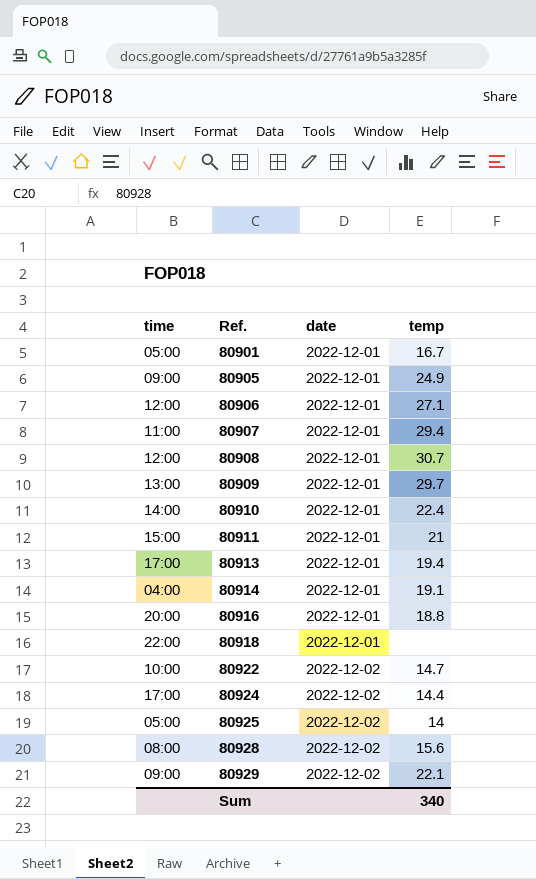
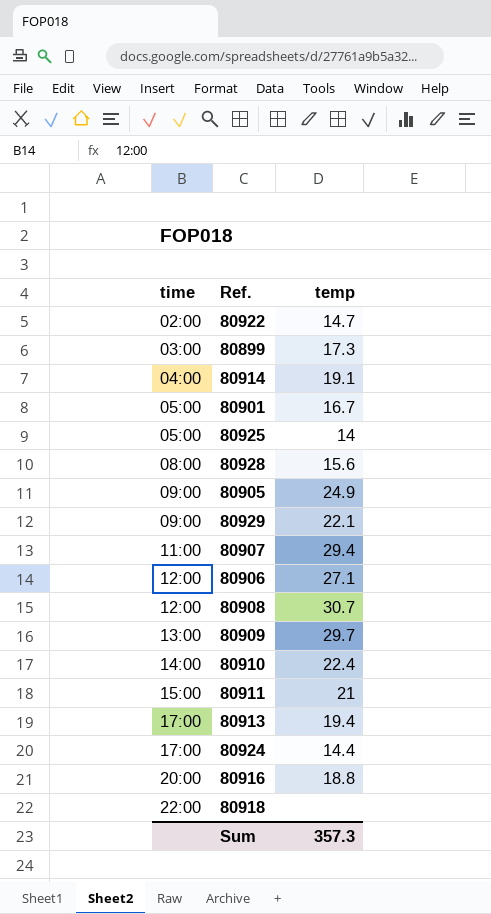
row order: Ref. ascending -> time ascending
column date | position: 3 -> none
80922 | time: 10:00 -> 02:00
row 80899: none -> 03:00 | 17.3
Sum | temp: 340 -> 357.3

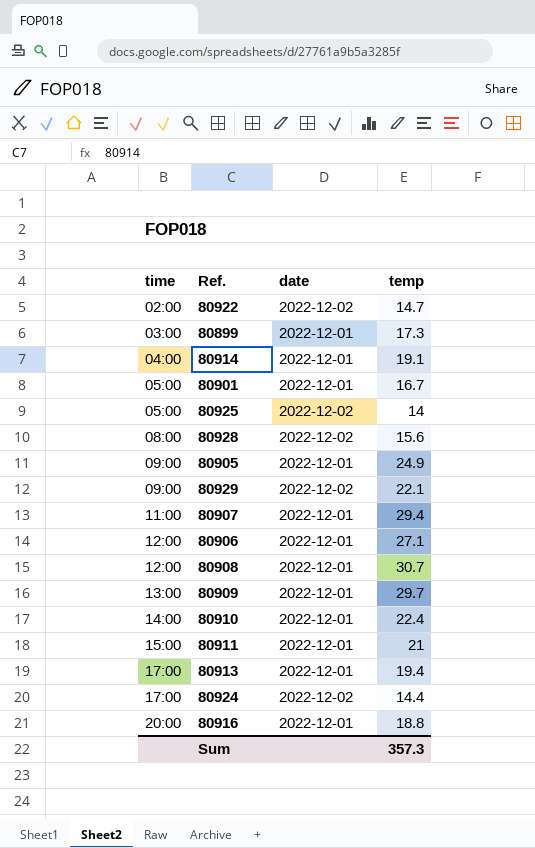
column date | position: none -> 3
row 80918: 22:00 | none -> none

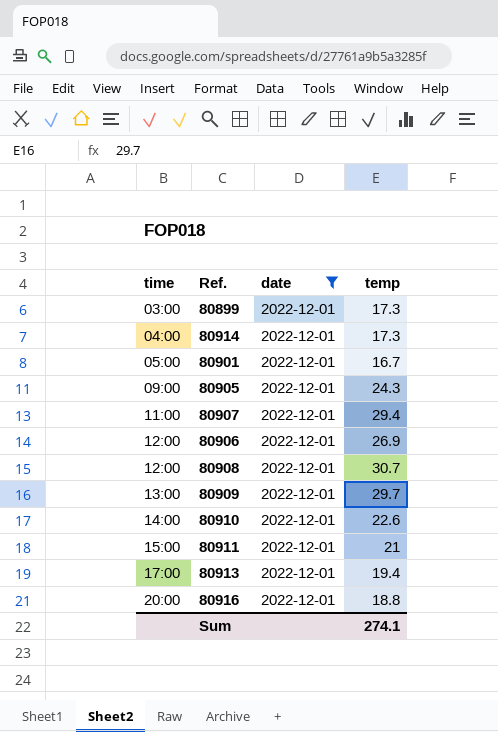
filter: none -> date = 2022-12-01
80914 | temp: 19.1 -> 17.3
80905 | temp: 24.9 -> 24.3
80906 | temp: 27.1 -> 26.9
80910 | temp: 22.4 -> 22.6
Sum | temp: 357.3 -> 274.1

